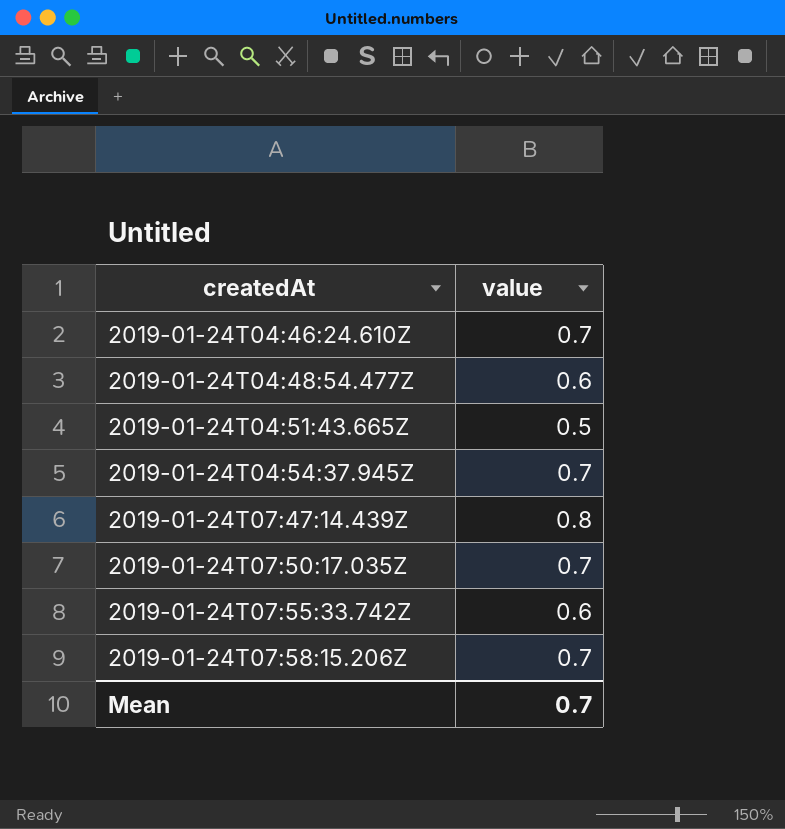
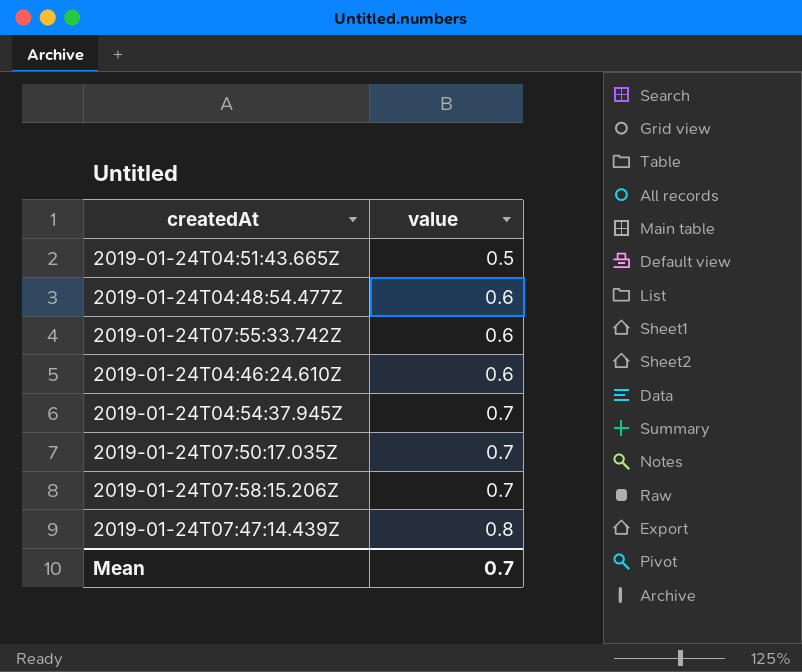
row order: createdAt ascending -> value ascending
2019-01-24T04:46:24.610Z | value: 0.7 -> 0.6

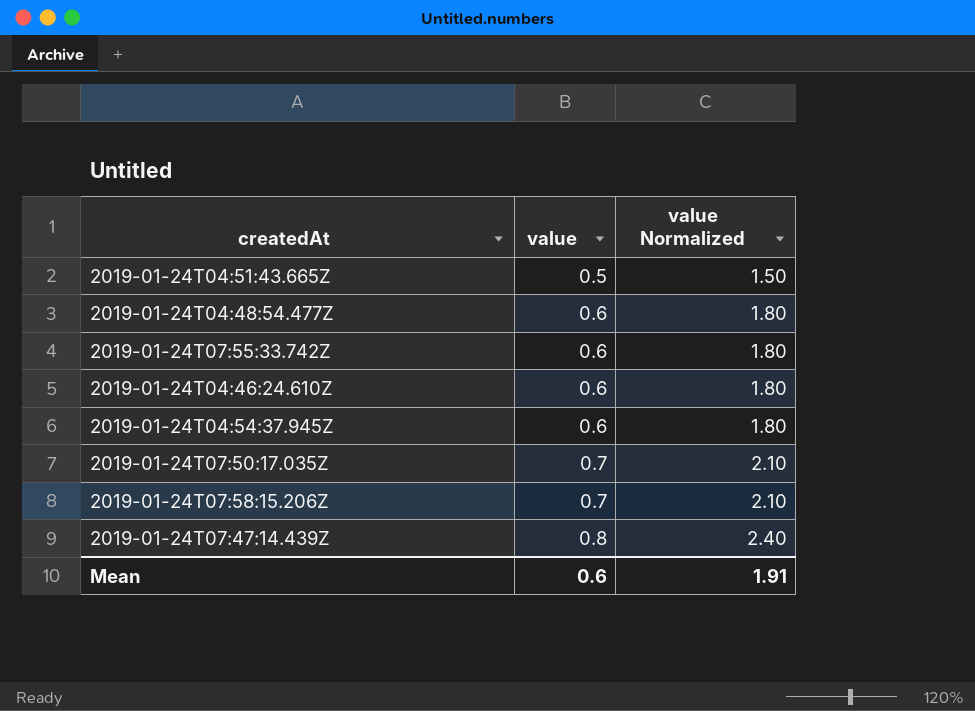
column value Normalized | formula: none -> [value] * 3
2019-01-24T04:54:37.945Z | value: 0.7 -> 0.6
Mean | value: 0.7 -> 0.6

